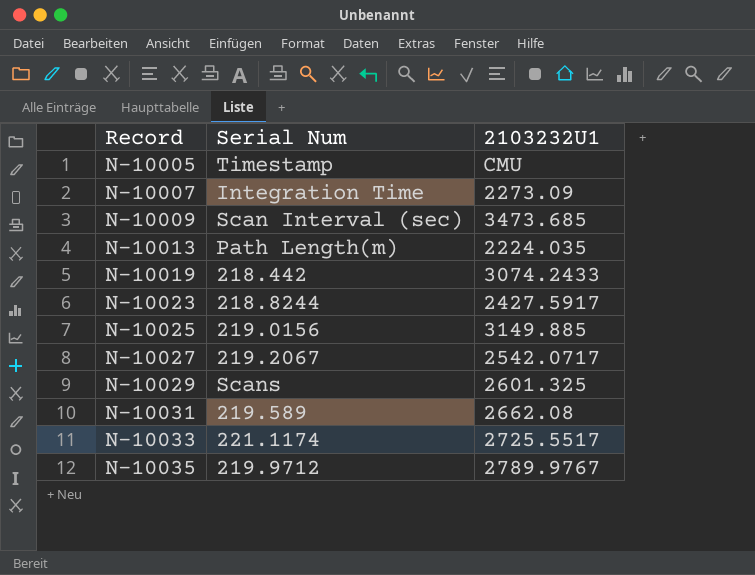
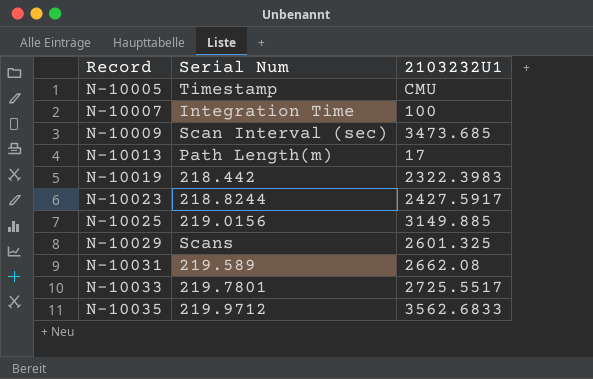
row N-10027: 219.2067 | 2542.0717 -> none
N-10007 | 2103232U1: 2273.09 -> 100
N-10013 | 2103232U1: 2224.035 -> 17
N-10019 | 2103232U1: 3074.2433 -> 2322.3983
N-10033 | Serial Num: 221.1174 -> 219.7801
N-10035 | 2103232U1: 2789.9767 -> 3562.6833

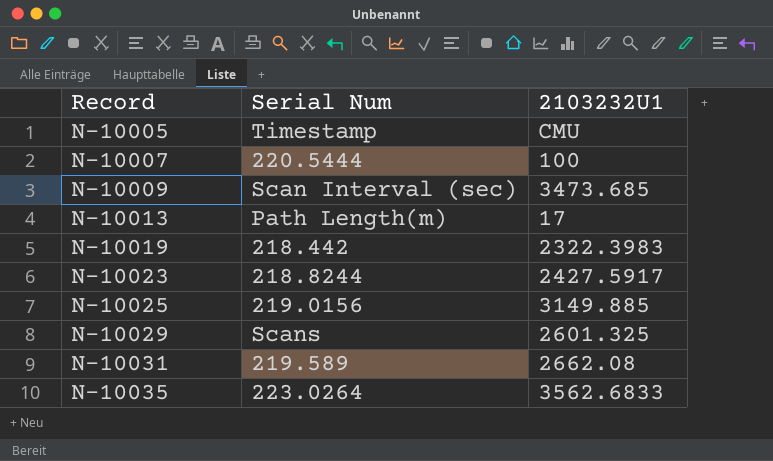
row N-10033: 219.7801 | 2725.5517 -> none
N-10007 | Serial Num: Integration Time -> 220.5444
N-10035 | Serial Num: 219.9712 -> 223.0264

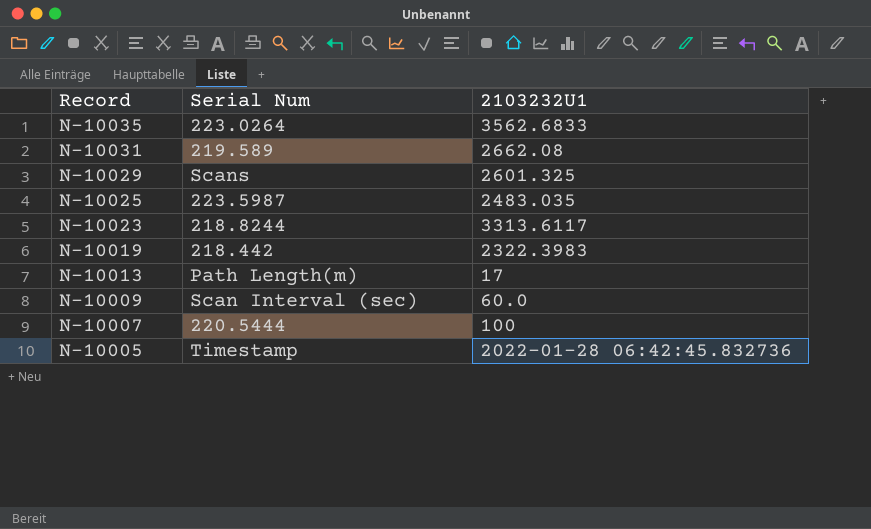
row order: Record ascending -> Record descending
N-10025 | Serial Num: 219.0156 -> 223.5987
N-10025 | 2103232U1: 3149.885 -> 2483.035
N-10023 | 2103232U1: 2427.5917 -> 3313.6117
N-10009 | 2103232U1: 3473.685 -> 60.0
N-10005 | 2103232U1: CMU -> 2022-01-28 06:42:45.832736

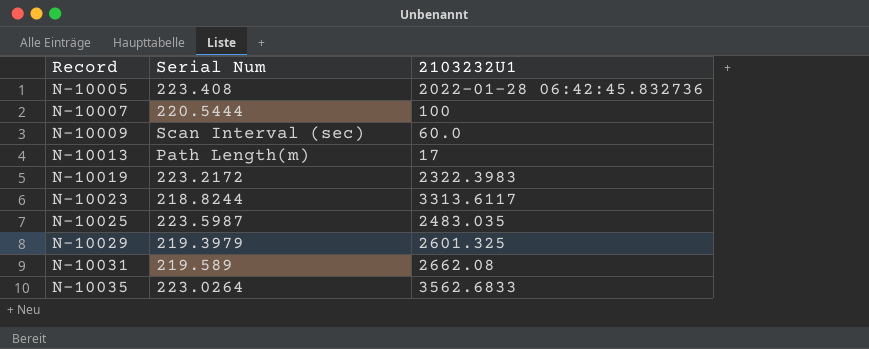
row order: Record descending -> Record ascending
N-10005 | Serial Num: Timestamp -> 223.408
N-10019 | Serial Num: 218.442 -> 223.2172
N-10029 | Serial Num: Scans -> 219.3979

